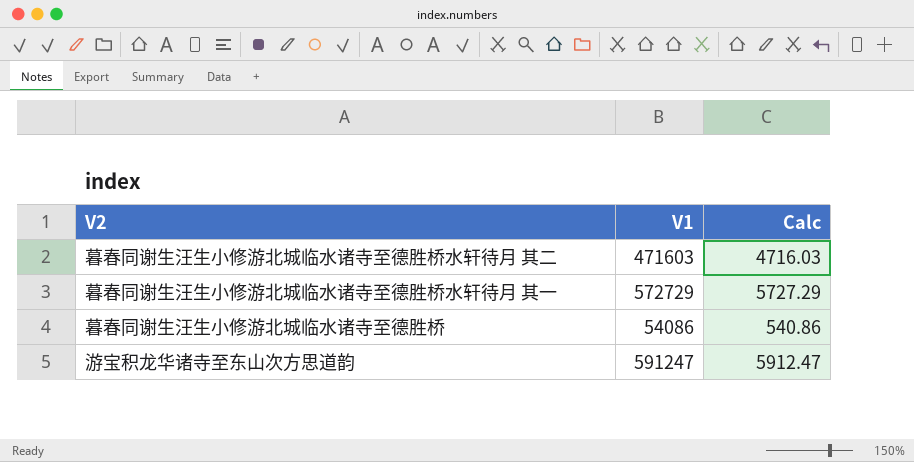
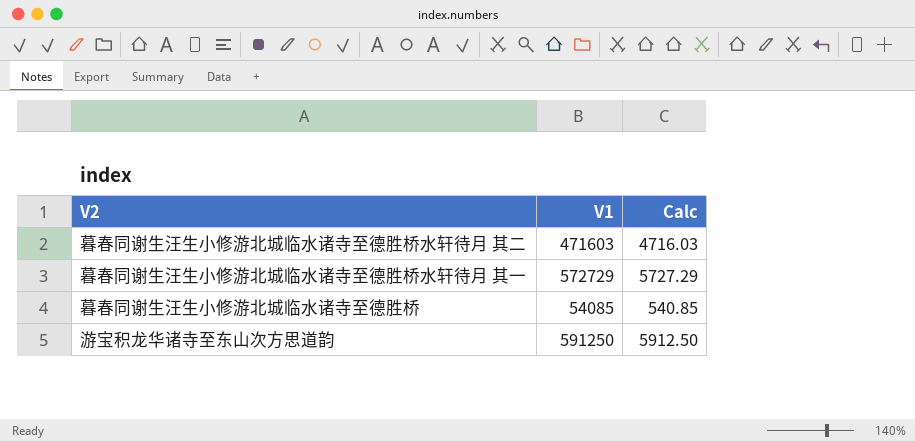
暮春同谢生汪生小修游北城临水诸寺至德胜桥 | V1: 54086 -> 54085
暮春同谢生汪生小修游北城临水诸寺至德胜桥 | Calc: 540.86 -> 540.85
游宝积龙华诸寺至东山次方思道韵 | V1: 591247 -> 591250
游宝积龙华诸寺至东山次方思道韵 | Calc: 5912.47 -> 5912.50

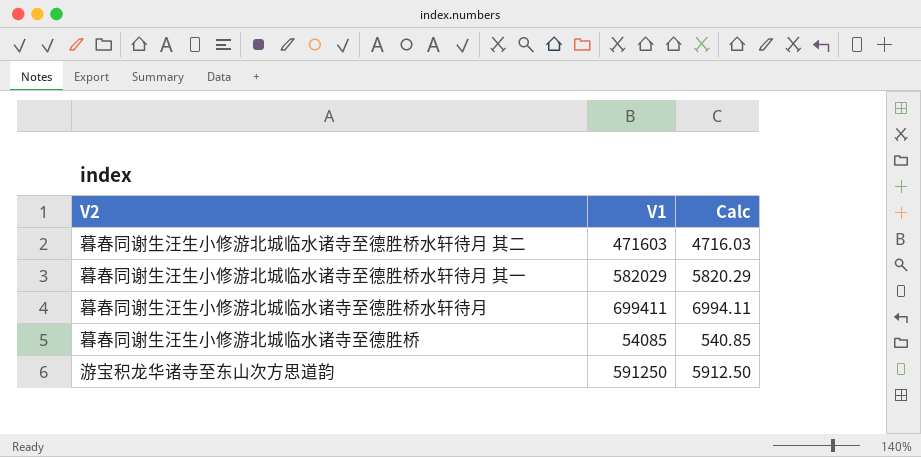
暮春同谢生汪生小修游北城临水诸寺至德胜桥水轩待月 其一 | V1: 572729 -> 582029
暮春同谢生汪生小修游北城临水诸寺至德胜桥水轩待月 其一 | Calc: 5727.29 -> 5820.29
row 暮春同谢生汪生小修游北城临水诸寺至德胜桥水轩待月: none -> 699411 | 6994.11

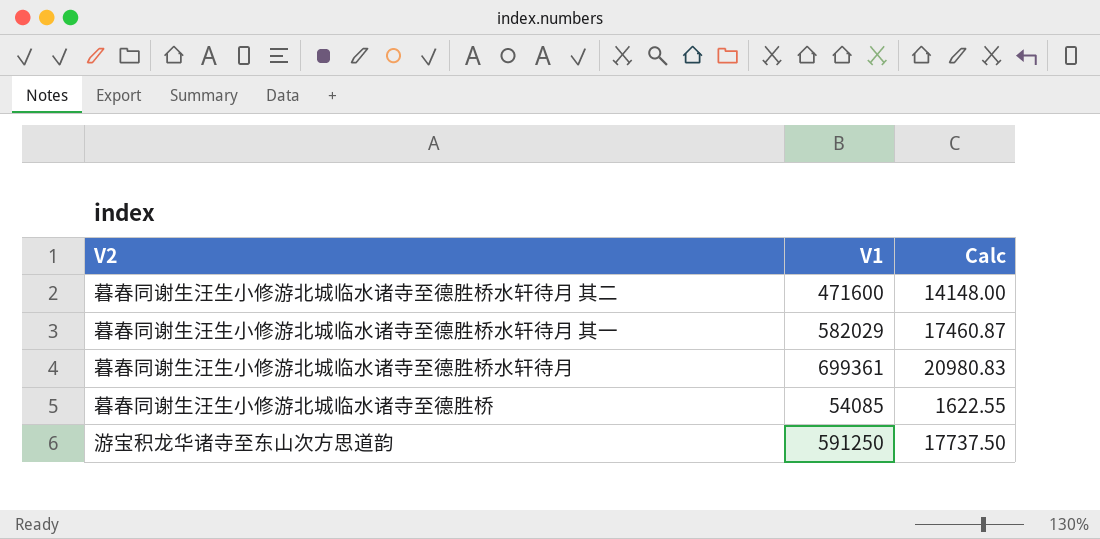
column Calc | formula: [V1] * 0.01 -> [V1] * 0.03
暮春同谢生汪生小修游北城临水诸寺至德胜桥水轩待月 其二 | V1: 471603 -> 471600
暮春同谢生汪生小修游北城临水诸寺至德胜桥水轩待月 | V1: 699411 -> 699361

